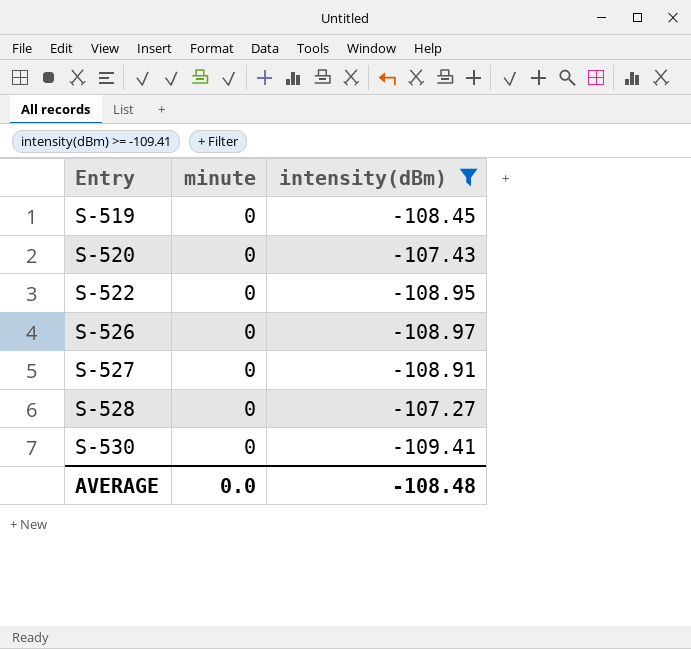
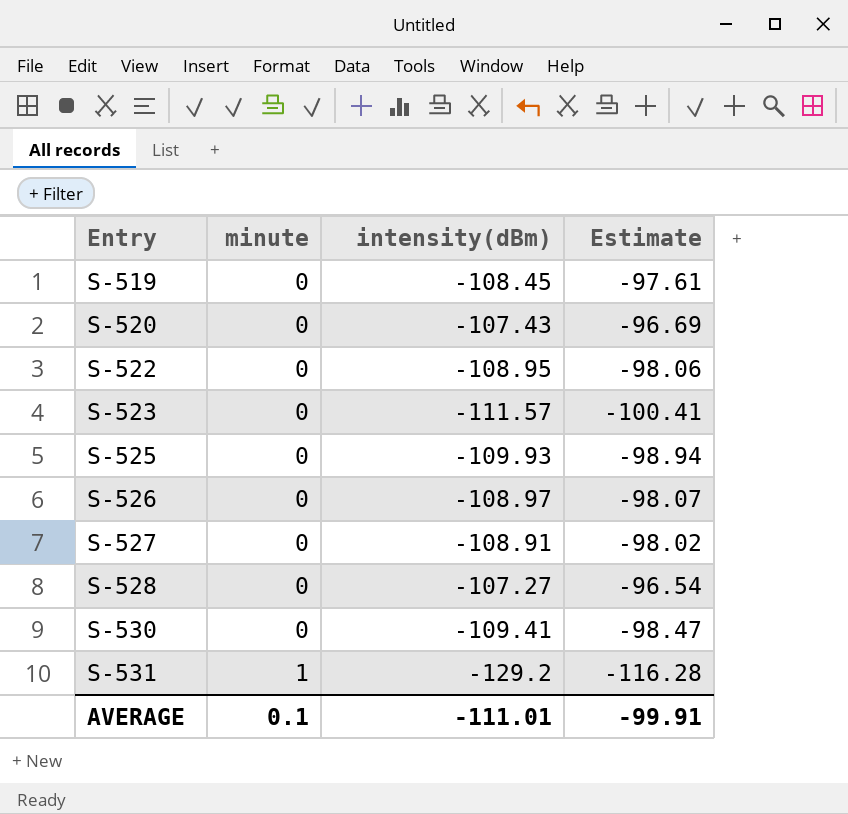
filter: intensity(dBm) >= -109.41 -> none
column Estimate | formula: none -> [intensity(dBm)] * 0.9
AVERAGE | minute: 0.0 -> 0.1
AVERAGE | intensity(dBm): -108.48 -> -111.01

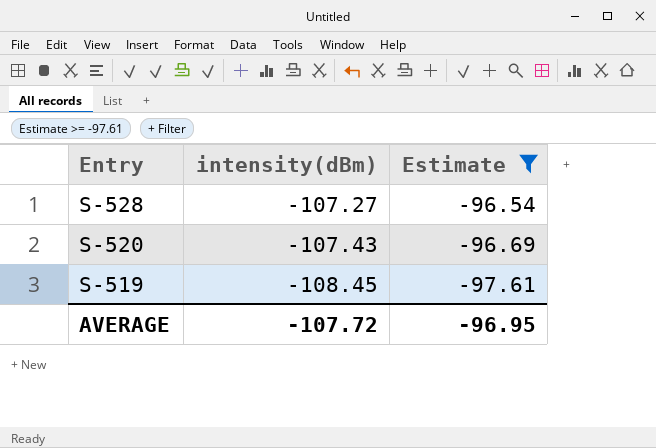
filter: none -> Estimate >= -97.61
row order: Entry ascending -> Entry descending
column minute | position: 2 -> none
AVERAGE | intensity(dBm): -111.01 -> -107.72
AVERAGE | Estimate: -99.91 -> -96.95

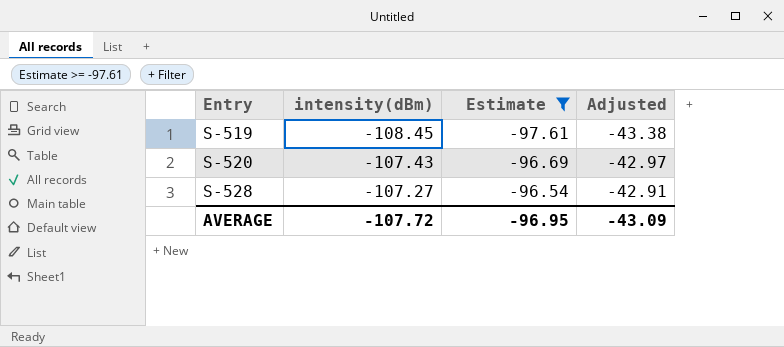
row order: Entry descending -> Entry ascending
column Adjusted | formula: none -> [intensity(dBm)] * 0.4

